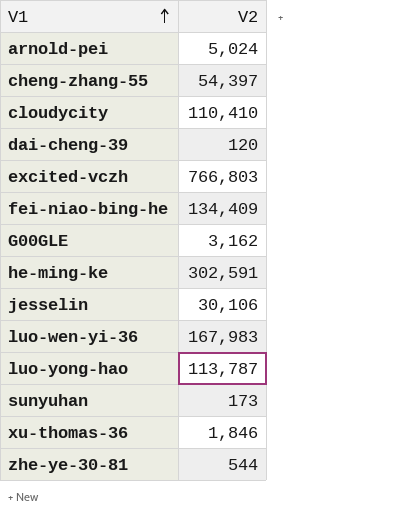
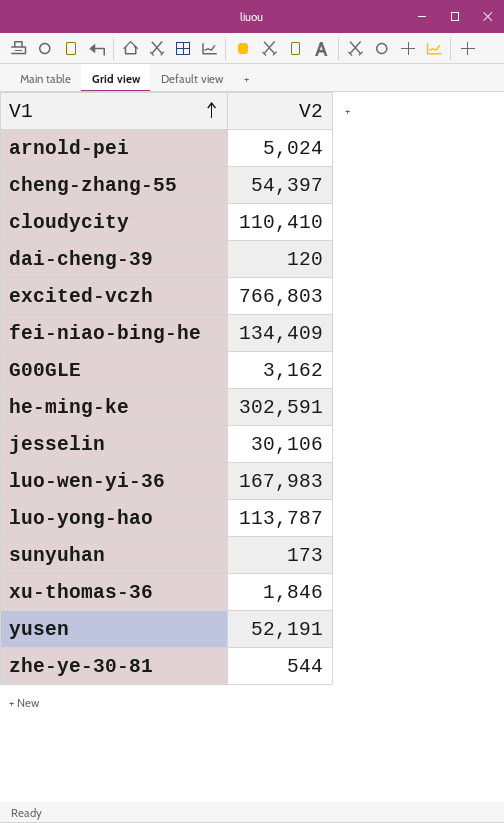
row yusen: none -> 52,191

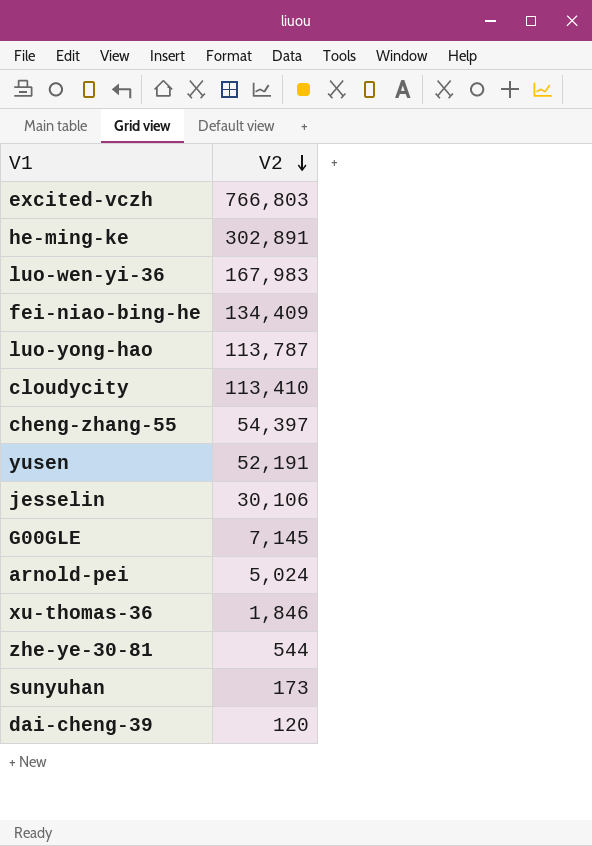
row order: V1 ascending -> V2 descending
he-ming-ke | V2: 302,591 -> 302,891
cloudycity | V2: 110,410 -> 113,410
G00GLE | V2: 3,162 -> 7,145

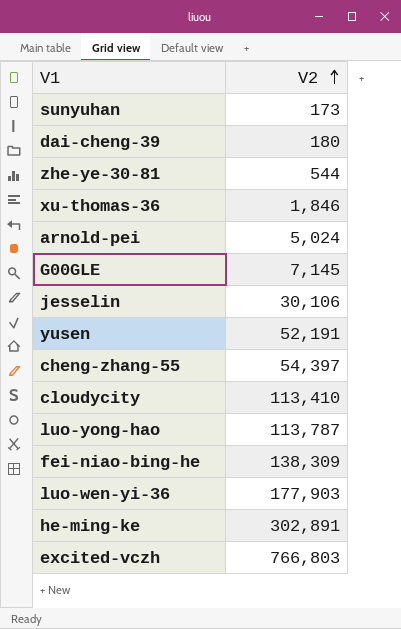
row order: V2 descending -> V2 ascending
dai-cheng-39 | V2: 120 -> 180
fei-niao-bing-he | V2: 134,409 -> 138,309
luo-wen-yi-36 | V2: 167,983 -> 177,903

